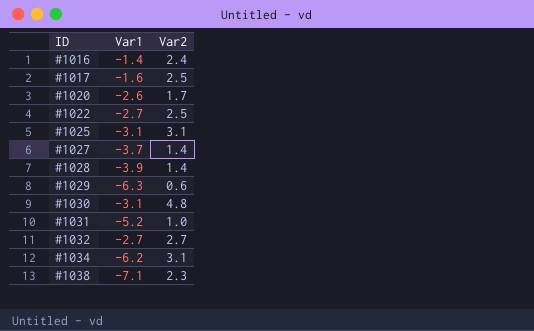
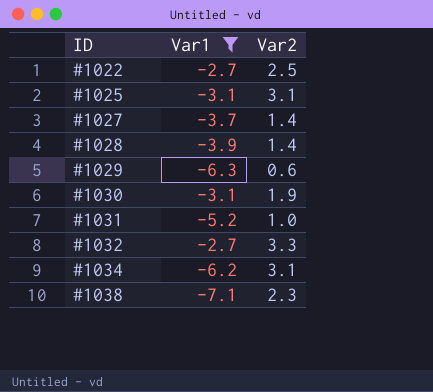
filter: none -> Var1 <= -2.7
#1030 | Var2: 4.8 -> 1.9
#1032 | Var2: 2.7 -> 3.3

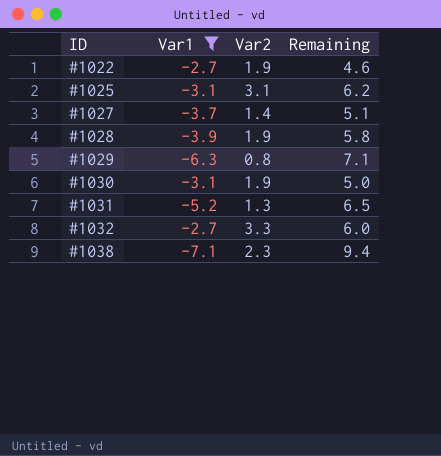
column Remaining | formula: none -> [Var2] - [Var1]
row #1034: -6.2 | 3.1 -> none
#1022 | Var2: 2.5 -> 1.9
#1028 | Var2: 1.4 -> 1.9
#1029 | Var2: 0.6 -> 0.8
#1031 | Var2: 1.0 -> 1.3

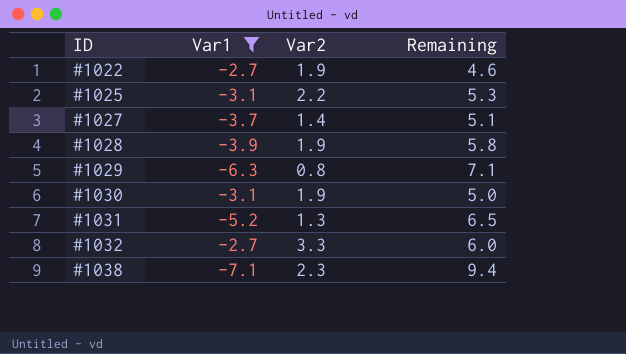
#1025 | Var2: 3.1 -> 2.2
#1025 | Remaining: 6.2 -> 5.3

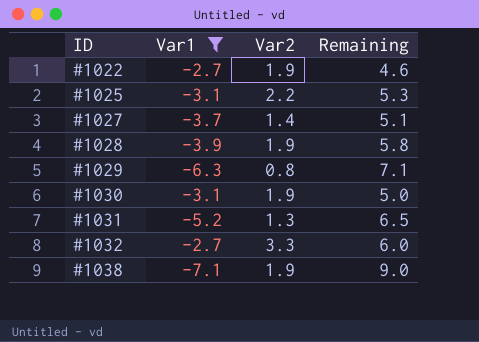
#1038 | Var2: 2.3 -> 1.9
#1038 | Remaining: 9.4 -> 9.0

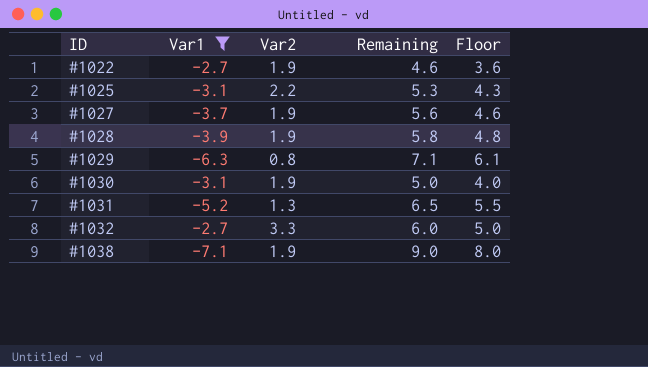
column Floor | formula: none -> [Remaining] - 1
#1027 | Var2: 1.4 -> 1.9
#1027 | Remaining: 5.1 -> 5.6

